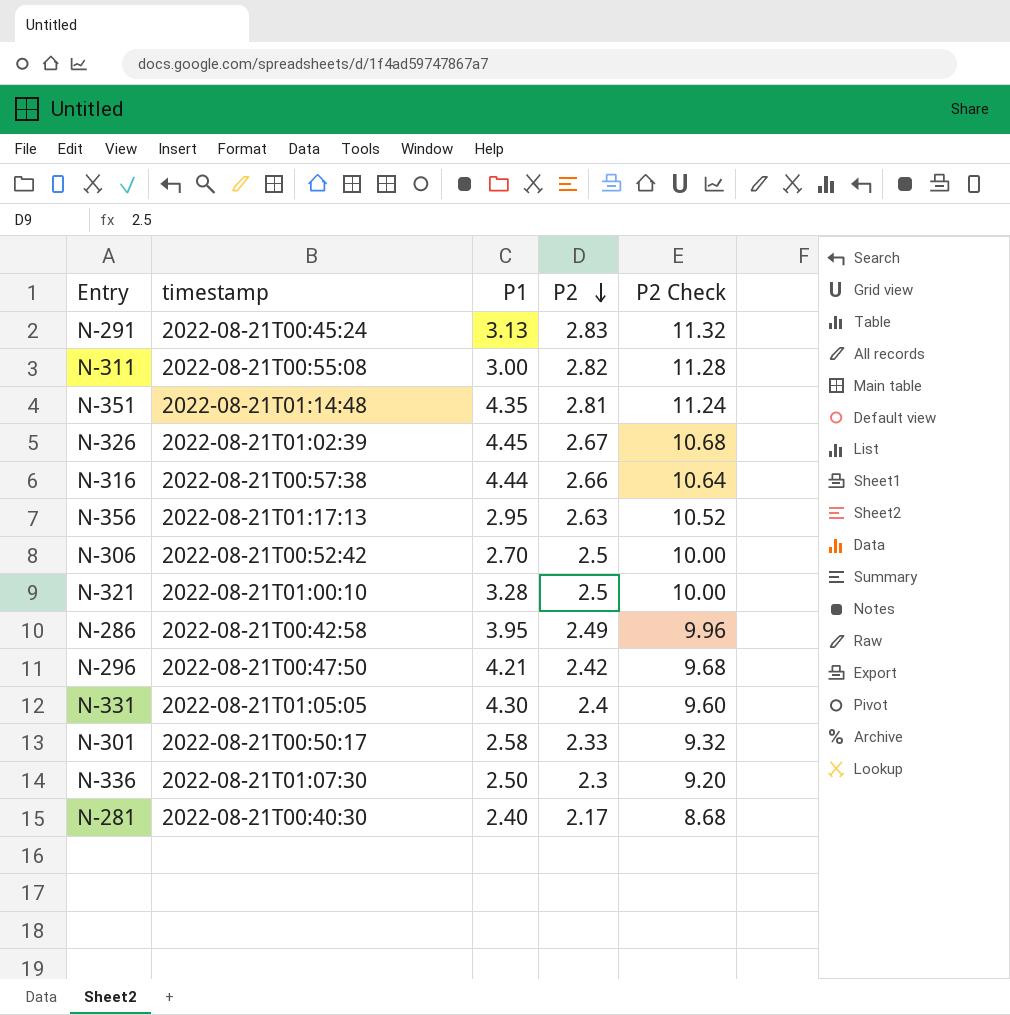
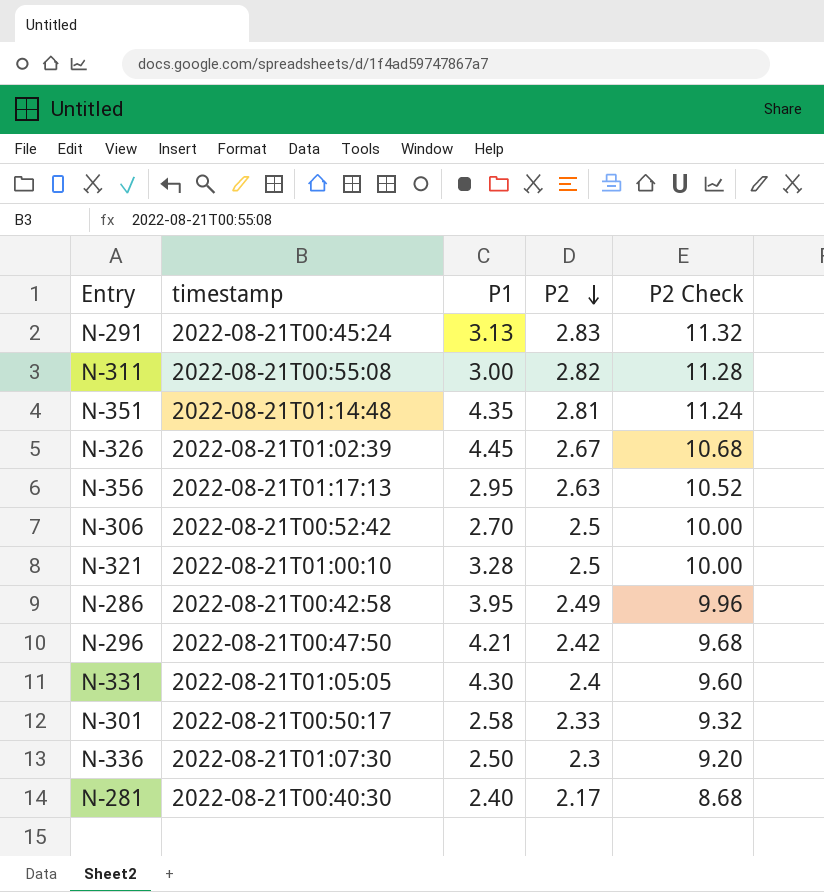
row N-316: 2022-08-21T00:57:38 | 4.44 | 2.66 | 10.64 -> none

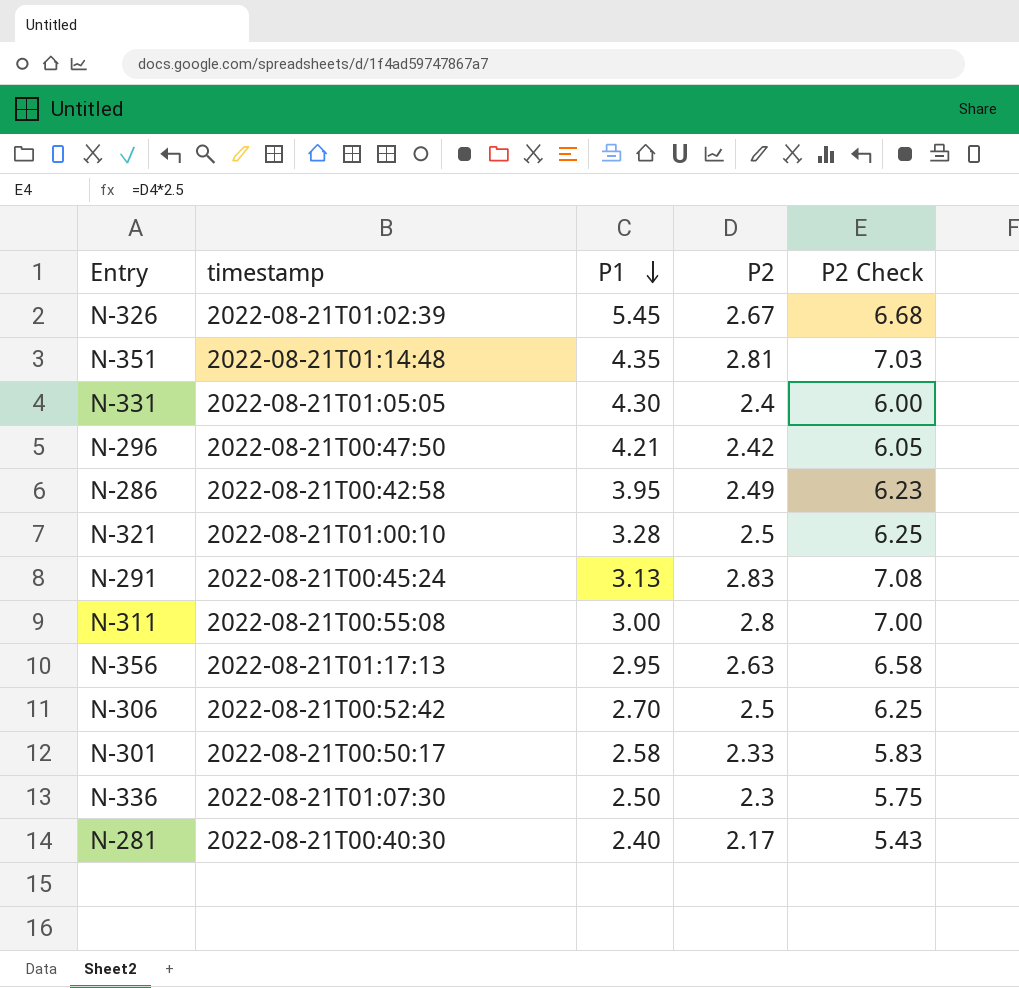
row order: P2 descending -> P1 descending
column P2 Check | formula: [P2] * 4 -> [P2] * 2.5
N-326 | P1: 4.45 -> 5.45
N-311 | P2: 2.82 -> 2.8

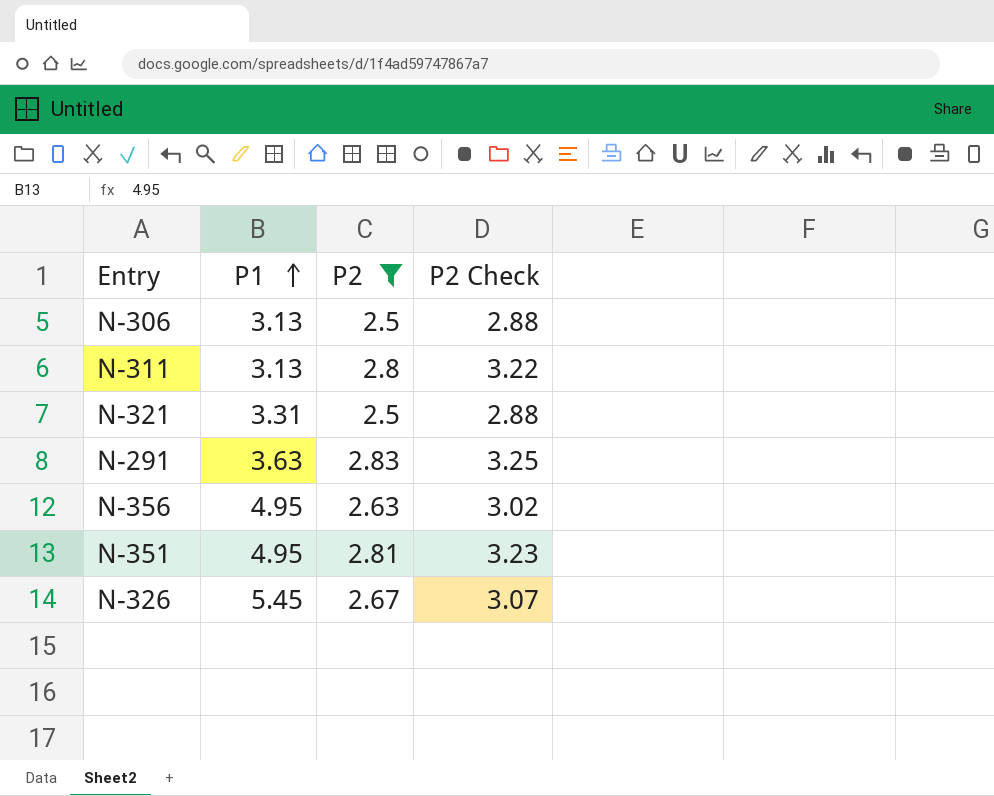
filter: none -> P2 >= 2.5
row order: P1 descending -> P1 ascending
column timestamp | position: 2 -> none
column P2 Check | formula: [P2] * 2.5 -> [P2] * 1.15
N-306 | P1: 2.70 -> 3.13
N-311 | P1: 3.00 -> 3.13
N-321 | P1: 3.28 -> 3.31
N-291 | P1: 3.13 -> 3.63
N-356 | P1: 2.95 -> 4.95
N-351 | P1: 4.35 -> 4.95

